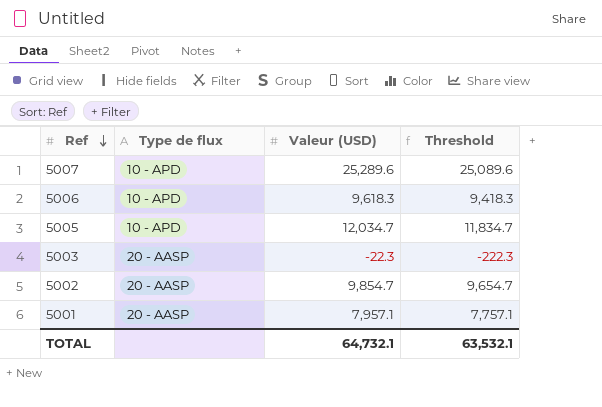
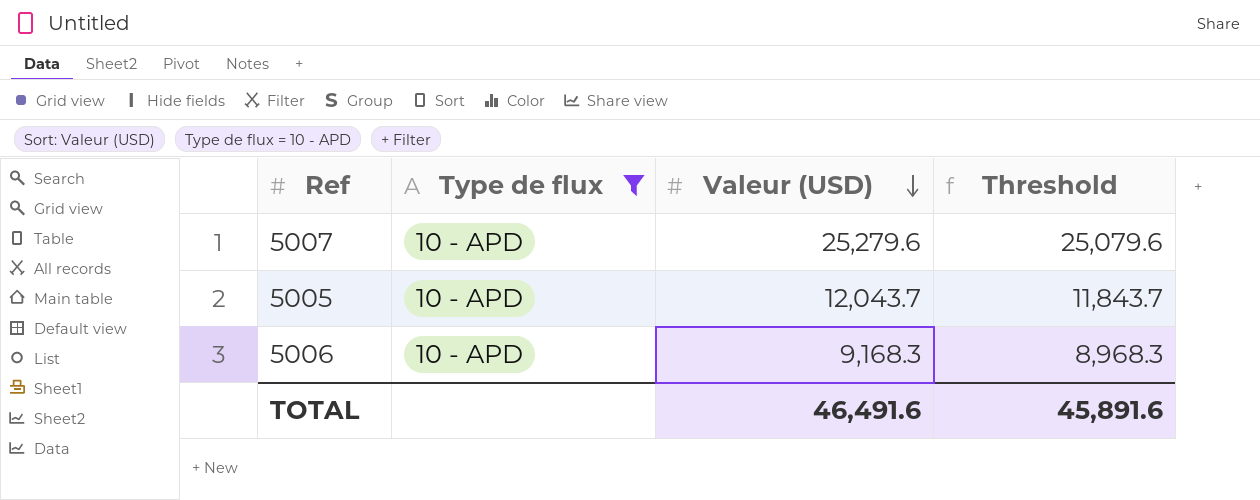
filter: none -> Type de flux = 10 - APD
row order: Ref descending -> Valeur (USD) descending
5007 | Valeur (USD): 25,289.6 -> 25,279.6
5007 | Threshold: 25,089.6 -> 25,079.6
5005 | Valeur (USD): 12,034.7 -> 12,043.7
5005 | Threshold: 11,834.7 -> 11,843.7
5006 | Valeur (USD): 9,618.3 -> 9,168.3
5006 | Threshold: 9,418.3 -> 8,968.3
TOTAL | Valeur (USD): 64,732.1 -> 46,491.6
TOTAL | Threshold: 63,532.1 -> 45,891.6

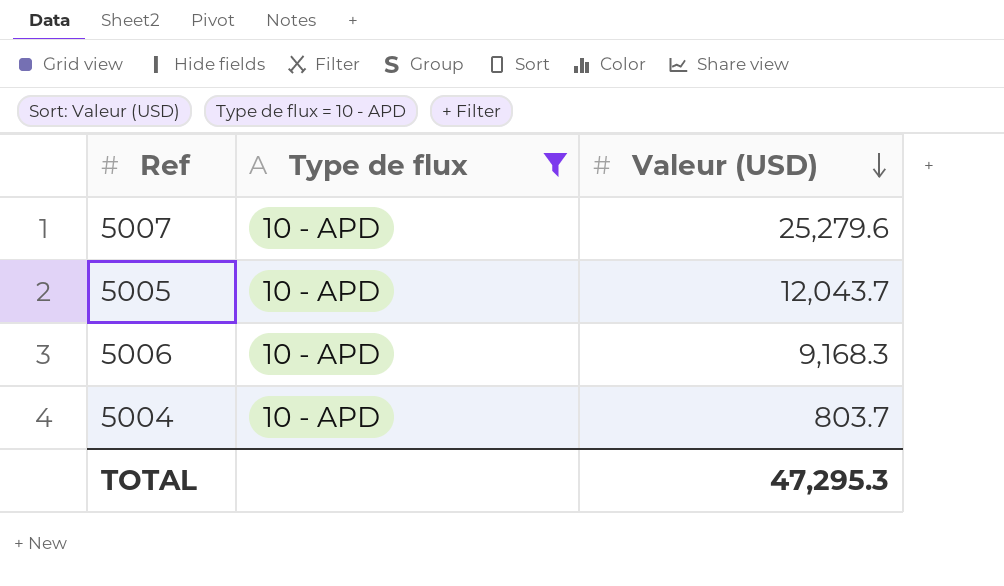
column Threshold | formula: [Valeur (USD)] - 200 -> none
row 5004: none -> 10 - APD | 803.7
TOTAL | Valeur (USD): 46,491.6 -> 47,295.3

